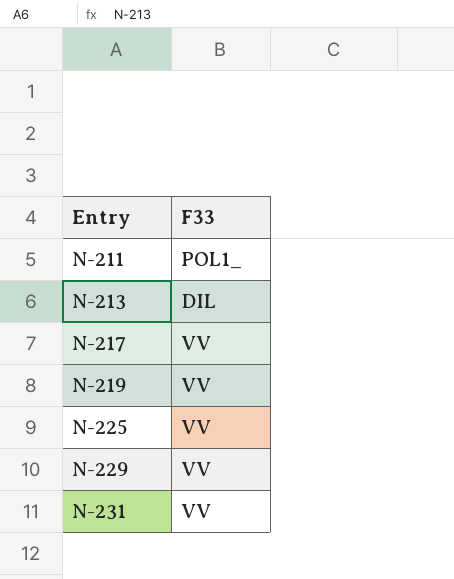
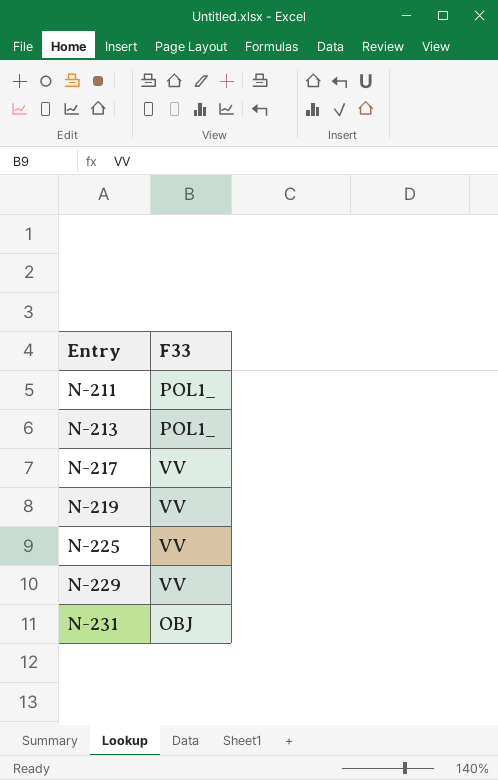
N-213 | F33: DIL -> POL1_
N-231 | F33: VV -> OBJ

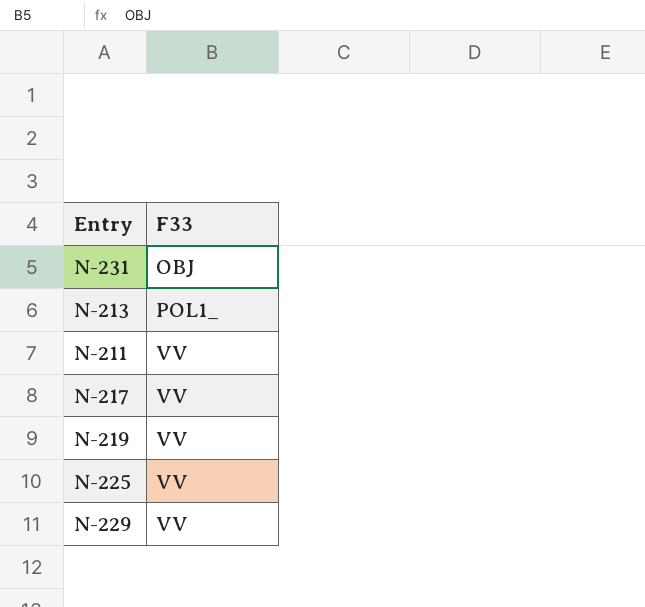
row order: Entry ascending -> F33 ascending
N-211 | F33: POL1_ -> VV

